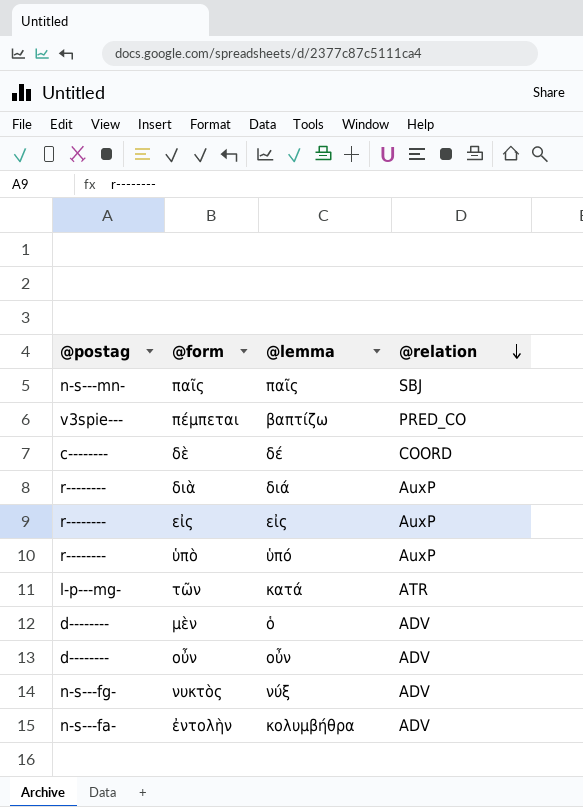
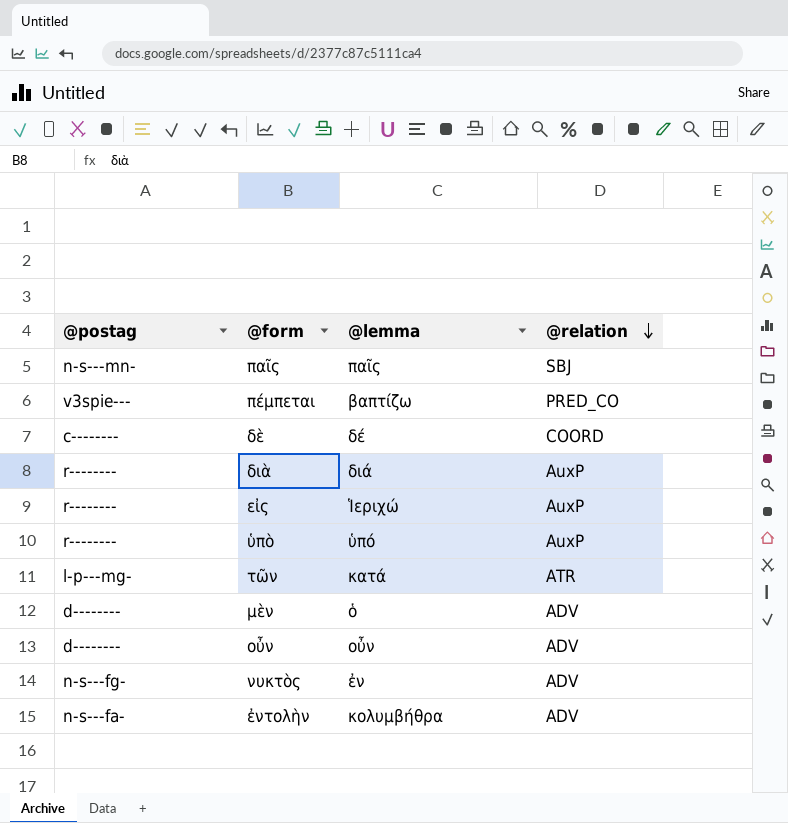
εἰς | @lemma: εἰς -> Ἱεριχώ
νυκτὸς | @lemma: νύξ -> ἐν

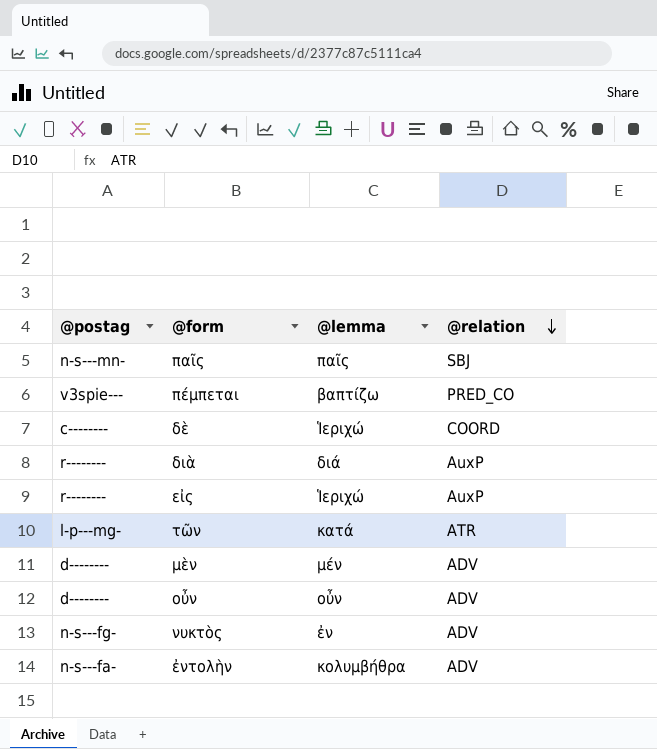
row ὑπὸ: r-------- | ὑπό | AuxP -> none
δὲ | @lemma: δέ -> Ἱεριχώ
μὲν | @lemma: ὁ -> μέν

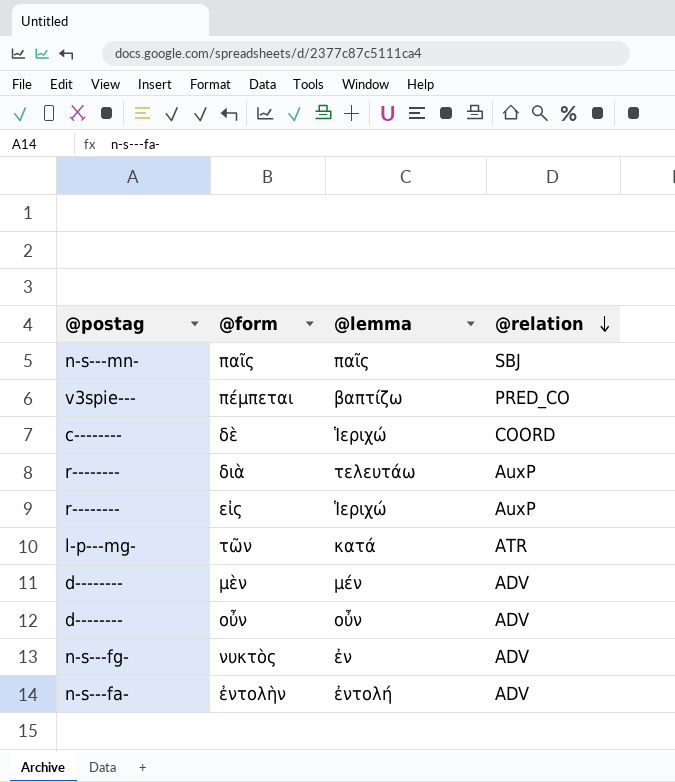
διὰ | @lemma: διά -> τελευτάω
ἐντολὴν | @lemma: κολυμβήθρα -> ἐντολή

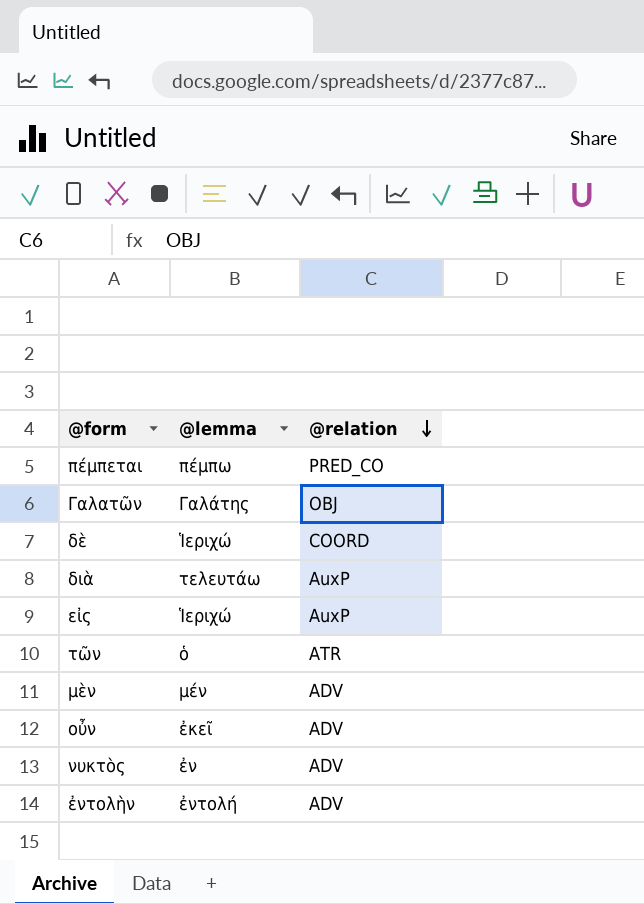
column @postag | position: 1 -> none
row παῖς: n-s---mn- | παῖς | SBJ -> none
πέμπεται | @lemma: βαπτίζω -> πέμπω
row Γαλατῶν: none -> Γαλάτης | OBJ
τῶν | @lemma: κατά -> ὁ
οὖν | @lemma: οὖν -> ἐκεῖ

